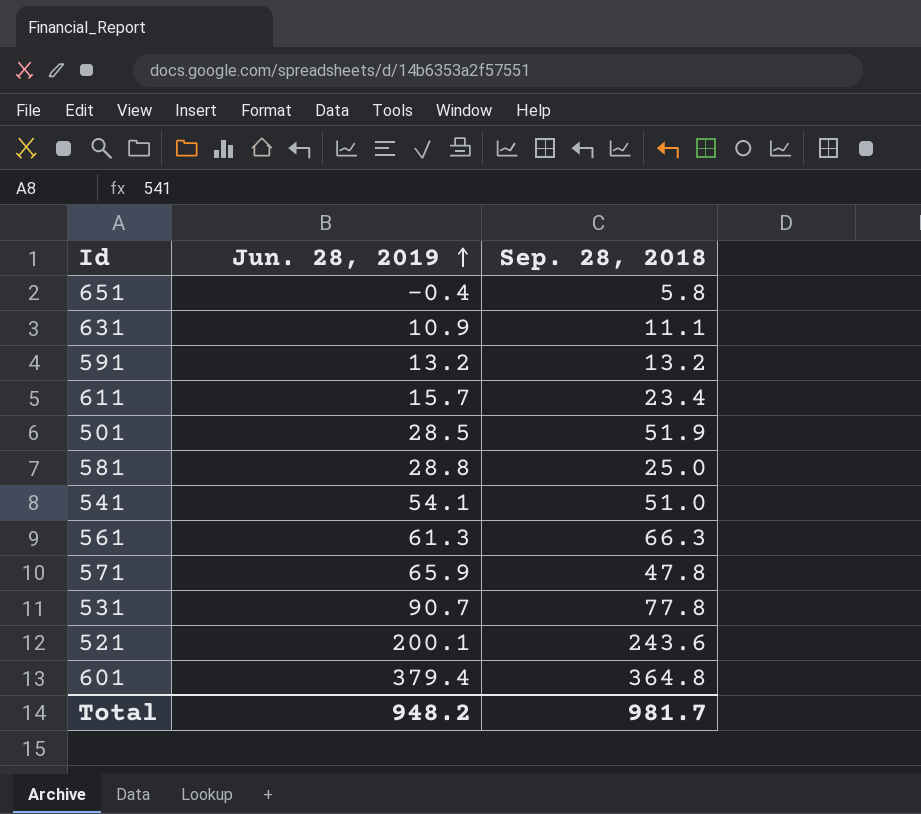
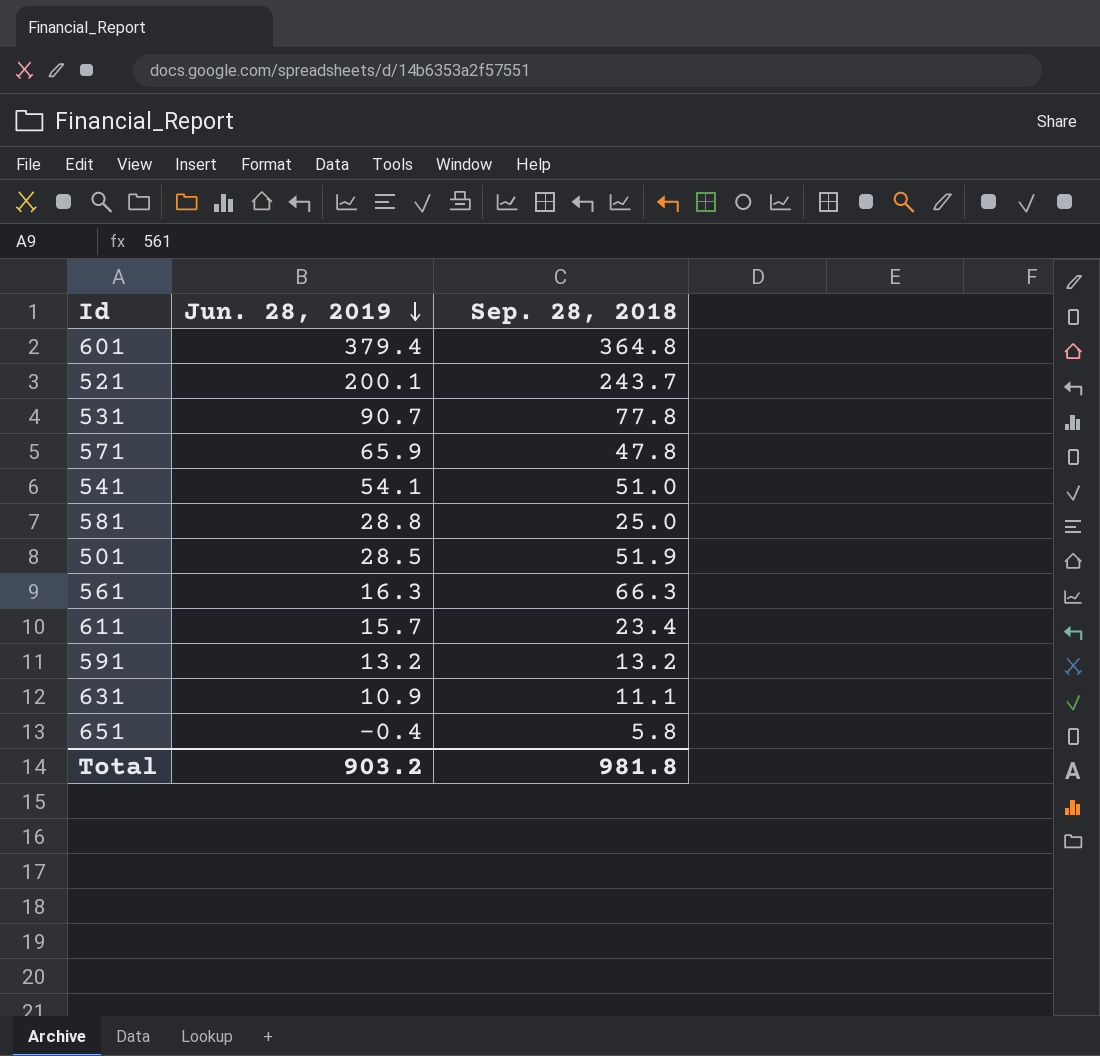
row order: Jun. 28, 2019 ascending -> Jun. 28, 2019 descending
521 | Sep. 28, 2018: 243.6 -> 243.7
561 | Jun. 28, 2019: 61.3 -> 16.3
Total | Jun. 28, 2019: 948.2 -> 903.2
Total | Sep. 28, 2018: 981.7 -> 981.8

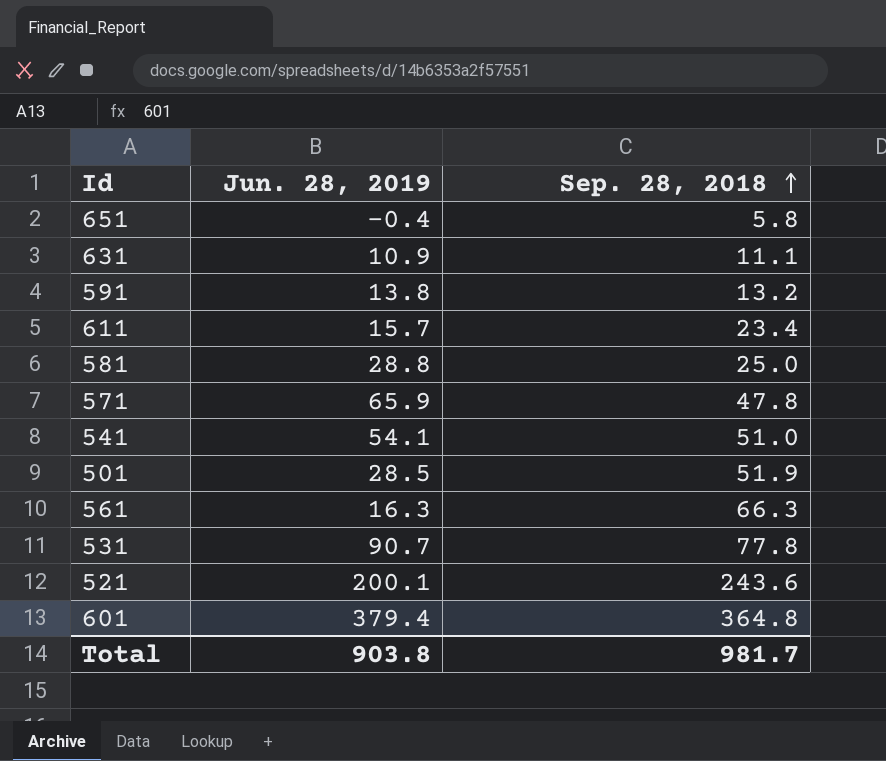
row order: Jun. 28, 2019 descending -> Sep. 28, 2018 ascending
591 | Jun. 28, 2019: 13.2 -> 13.8
521 | Sep. 28, 2018: 243.7 -> 243.6
Total | Jun. 28, 2019: 903.2 -> 903.8
Total | Sep. 28, 2018: 981.8 -> 981.7

